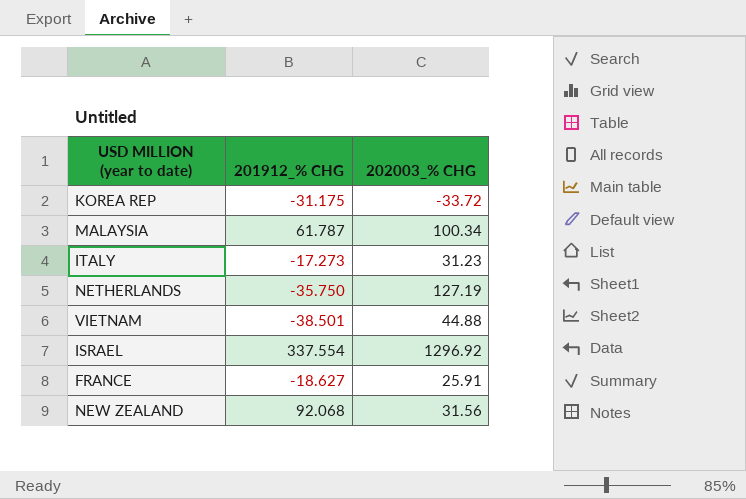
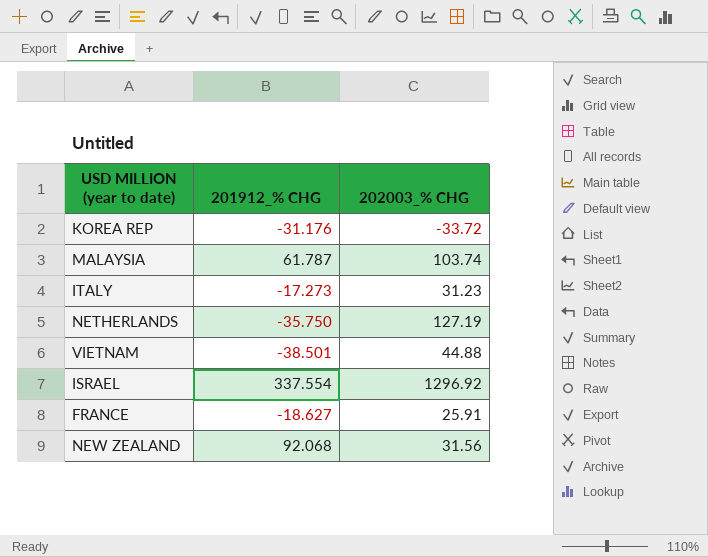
KOREA REP | 201912_% CHG: -31.175 -> -31.176
MALAYSIA | 202003_% CHG: 100.34 -> 103.74

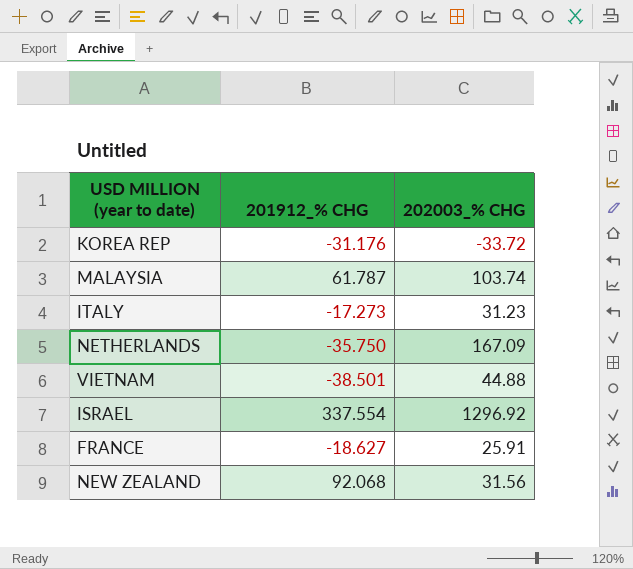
NETHERLANDS | 202003_% CHG: 127.19 -> 167.09

